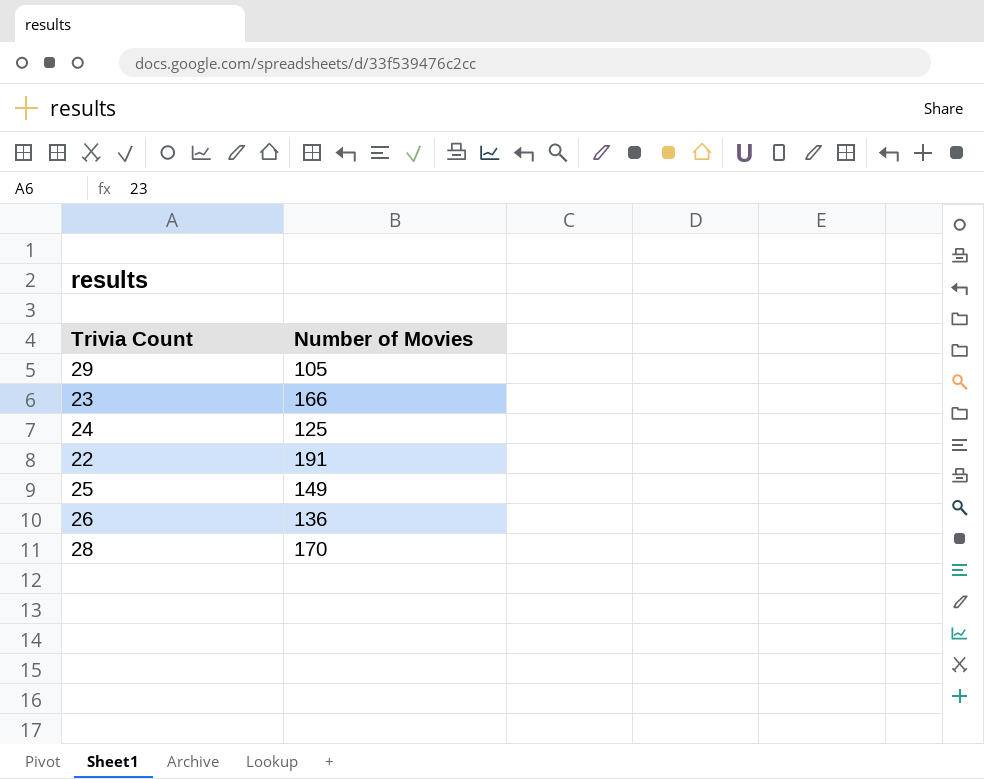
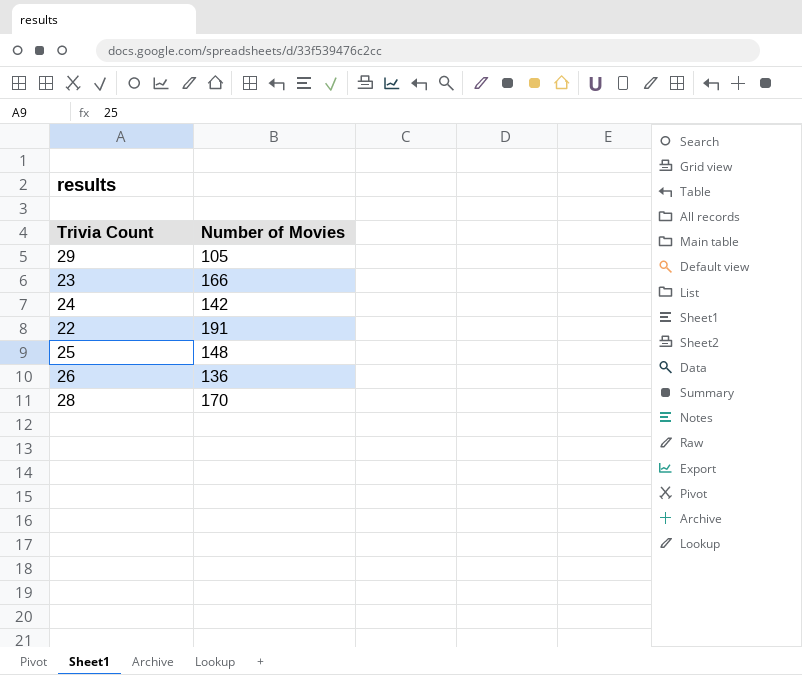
24 | Number of Movies: 125 -> 142
25 | Number of Movies: 149 -> 148

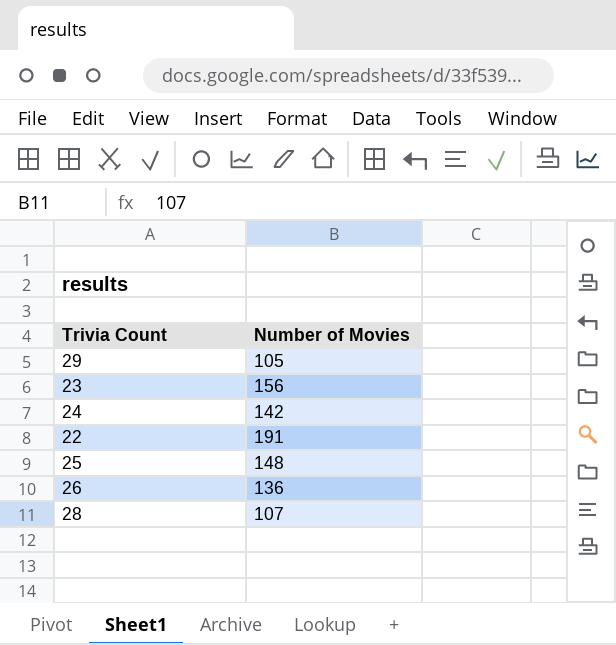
23 | Number of Movies: 166 -> 156
28 | Number of Movies: 170 -> 107

